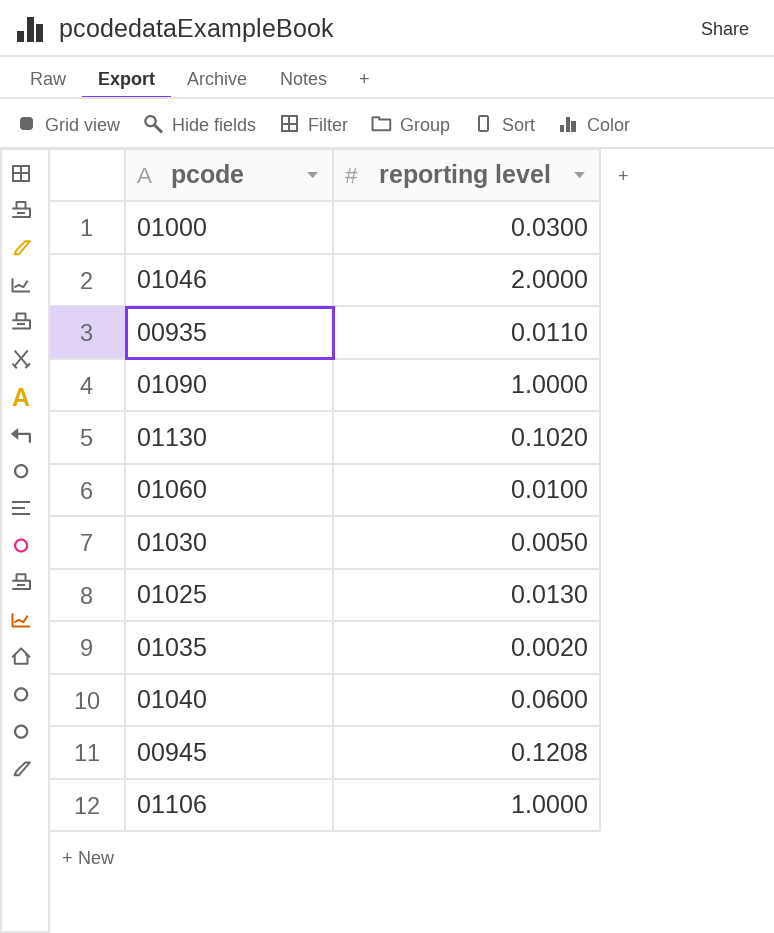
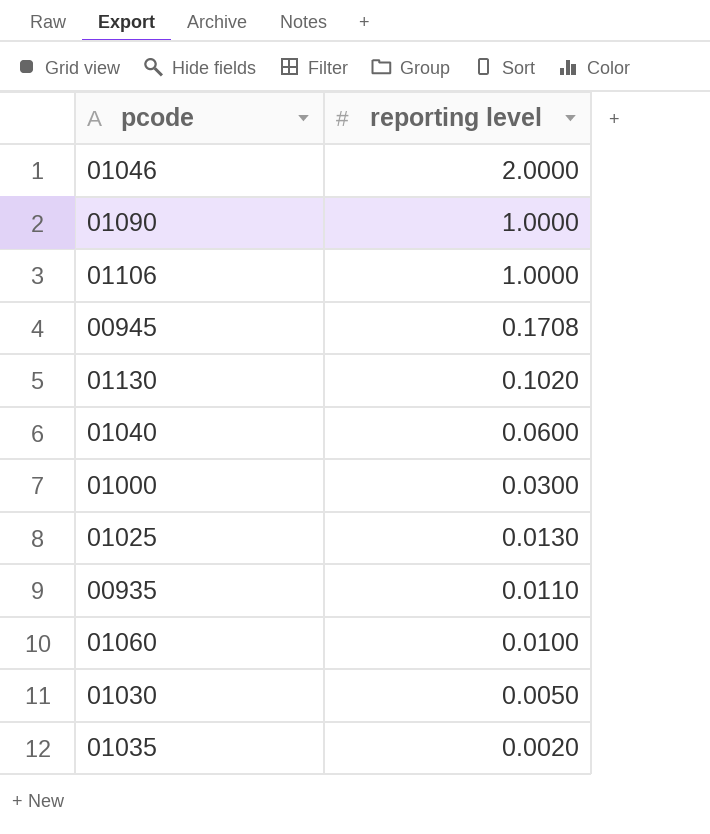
row order: none -> reporting level descending
00945 | reporting level: 0.1208 -> 0.1708

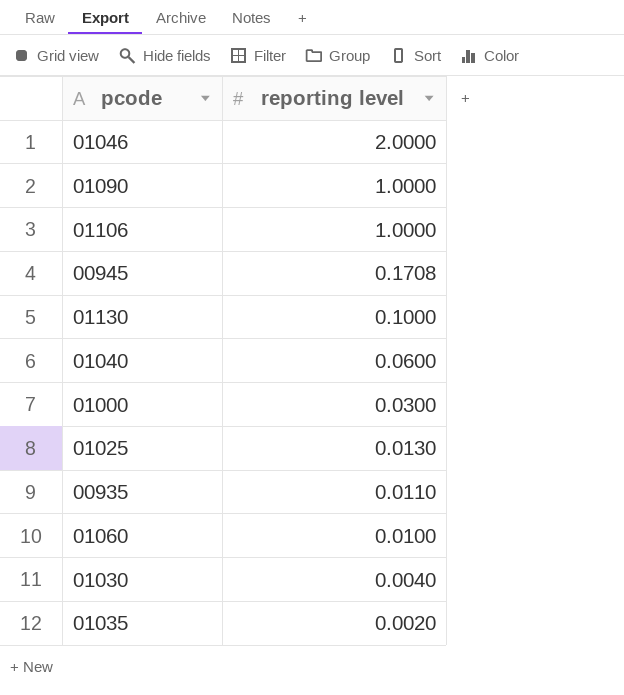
01130 | reporting level: 0.1020 -> 0.1000
01030 | reporting level: 0.0050 -> 0.0040

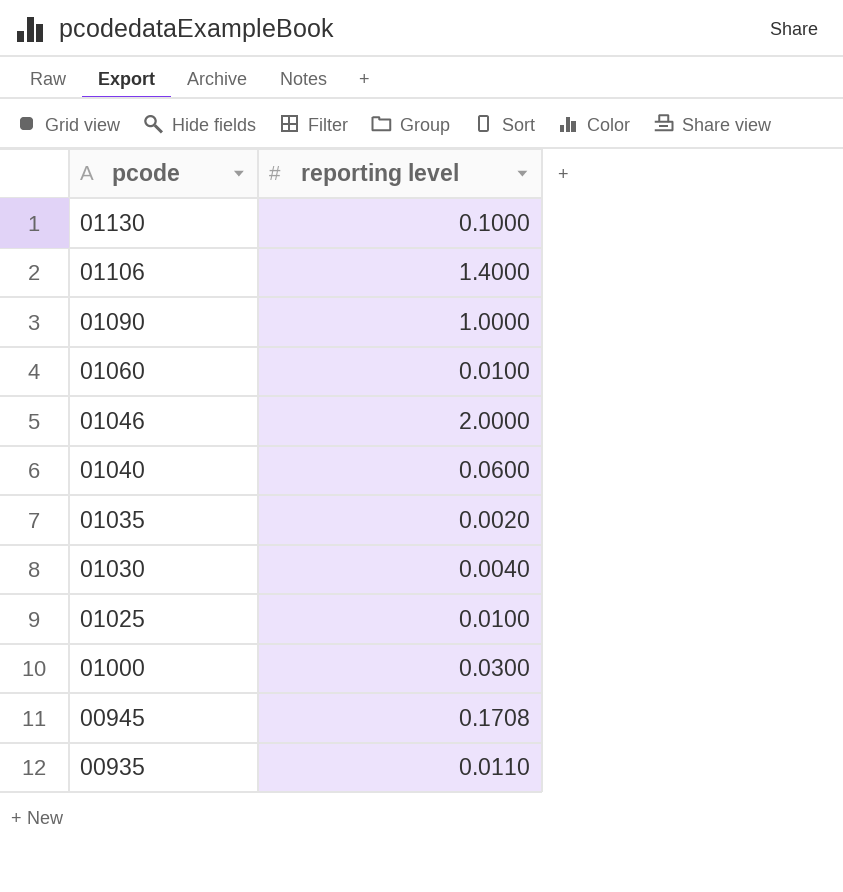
row order: reporting level descending -> pcode descending
01106 | reporting level: 1.0000 -> 1.4000
01025 | reporting level: 0.0130 -> 0.0100

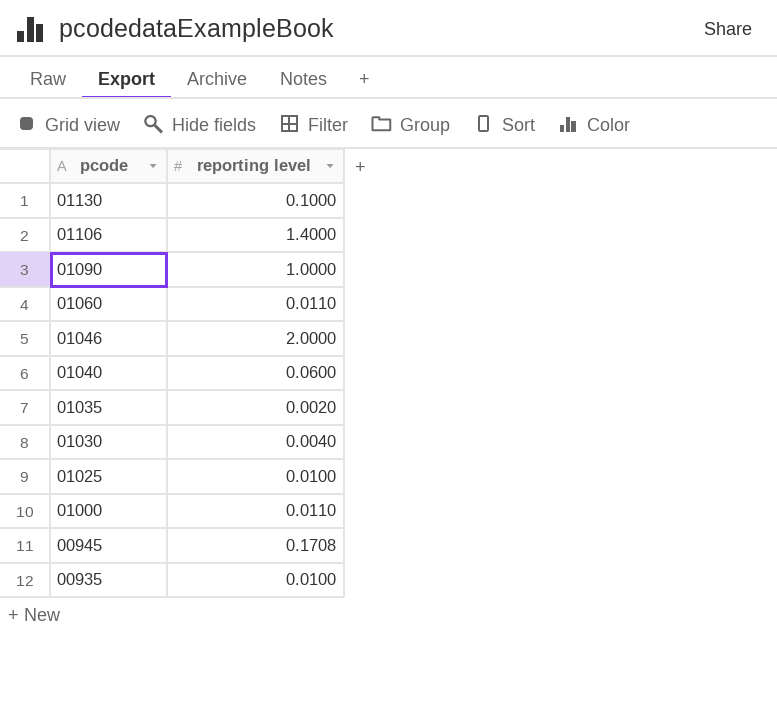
01060 | reporting level: 0.0100 -> 0.0110
01000 | reporting level: 0.0300 -> 0.0110
00935 | reporting level: 0.0110 -> 0.0100

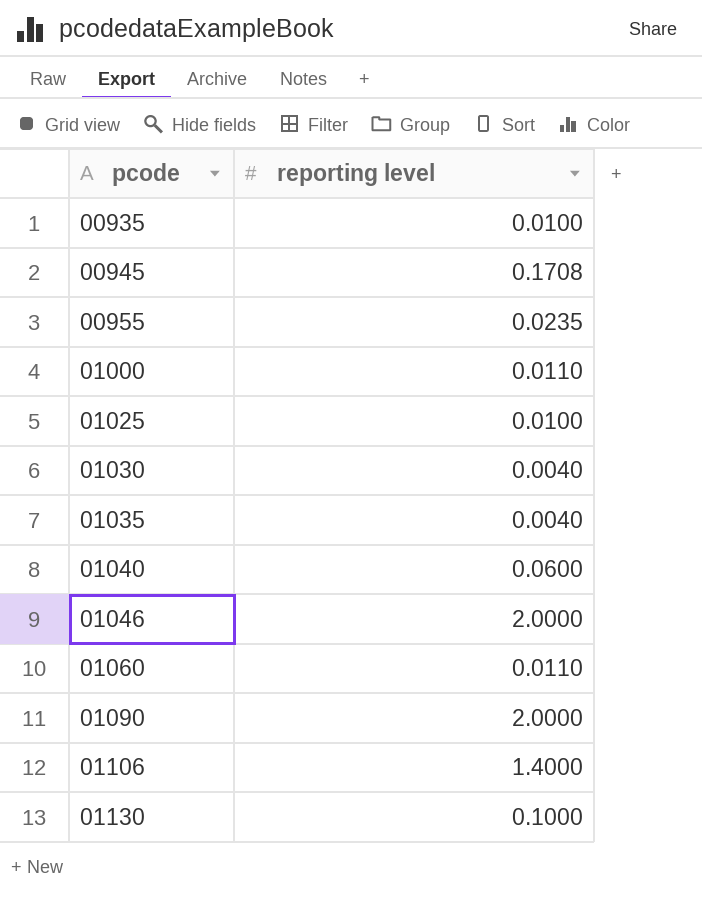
row order: pcode descending -> pcode ascending
row 00955: none -> 0.0235
01035 | reporting level: 0.0020 -> 0.0040
01090 | reporting level: 1.0000 -> 2.0000

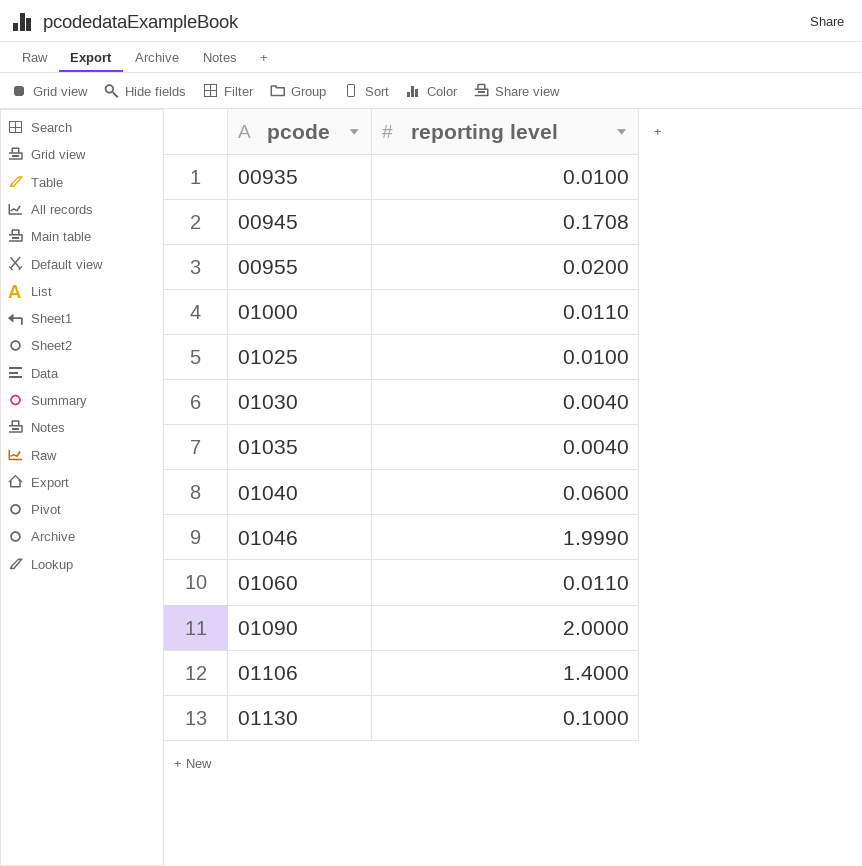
00955 | reporting level: 0.0235 -> 0.0200
01046 | reporting level: 2.0000 -> 1.9990

